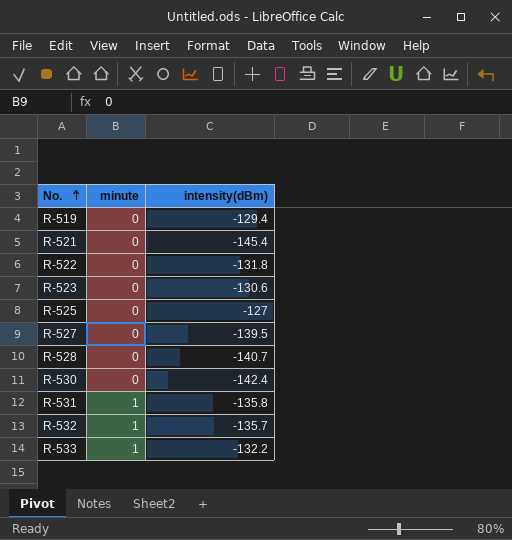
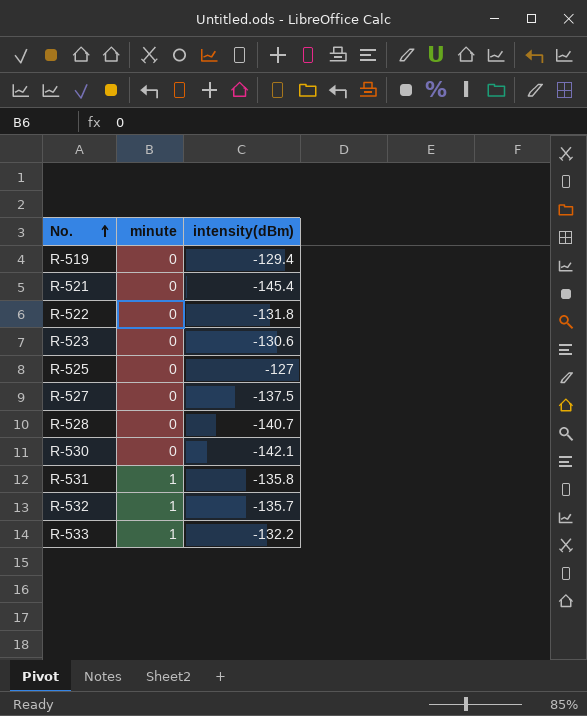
R-527 | intensity(dBm): -139.5 -> -137.5
R-530 | intensity(dBm): -142.4 -> -142.1

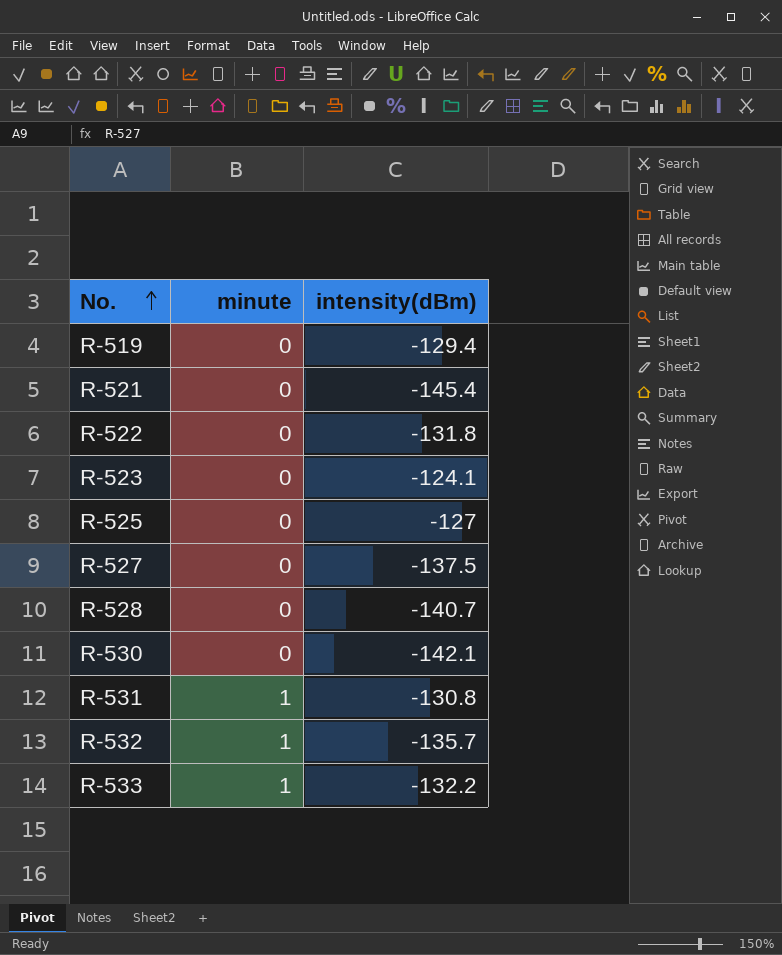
R-523 | intensity(dBm): -130.6 -> -124.1
R-531 | intensity(dBm): -135.8 -> -130.8

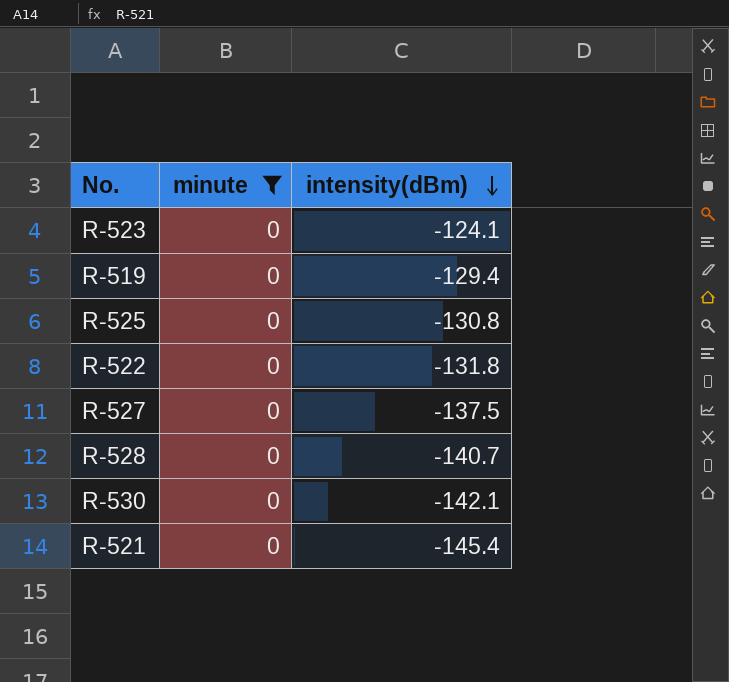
filter: none -> minute = 0
row order: No. ascending -> intensity(dBm) descending
R-525 | intensity(dBm): -127 -> -130.8

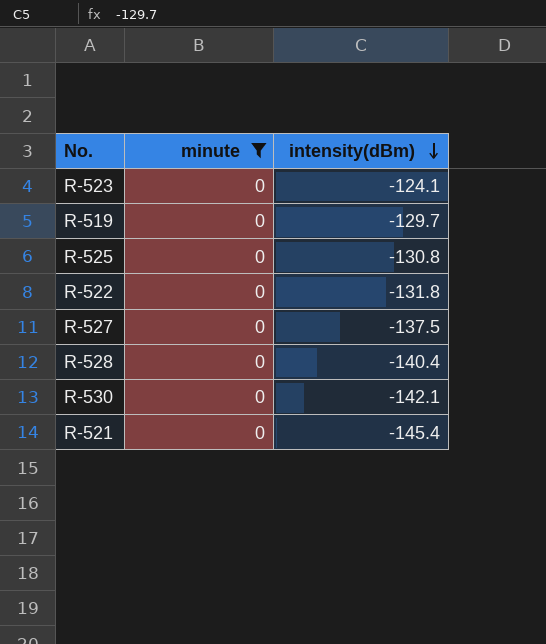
R-519 | intensity(dBm): -129.4 -> -129.7
R-528 | intensity(dBm): -140.7 -> -140.4

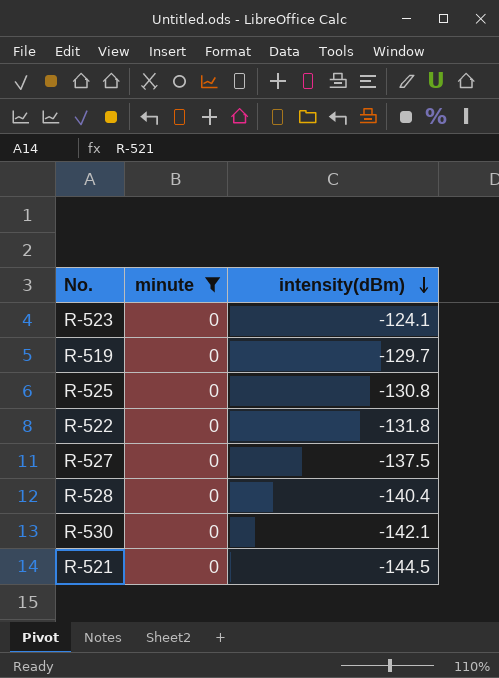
R-521 | intensity(dBm): -145.4 -> -144.5

